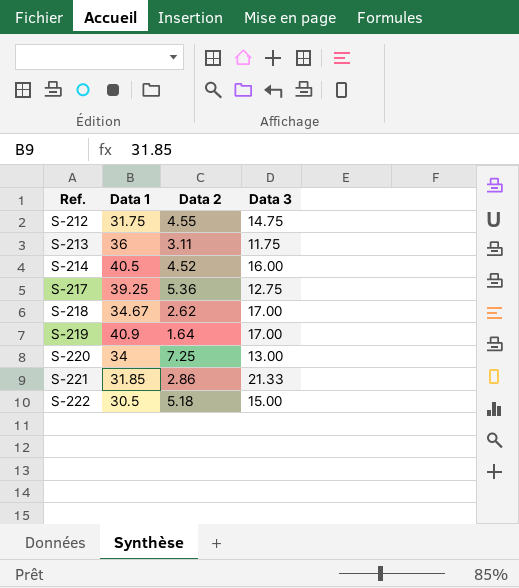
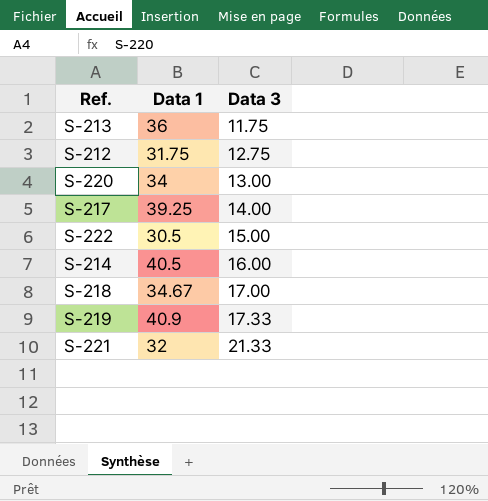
row order: Ref. ascending -> Data 3 ascending
column Data 2 | position: 3 -> none
S-212 | Data 3: 14.75 -> 12.75
S-217 | Data 3: 12.75 -> 14.00
S-219 | Data 3: 17.00 -> 17.33
S-221 | Data 1: 31.85 -> 32

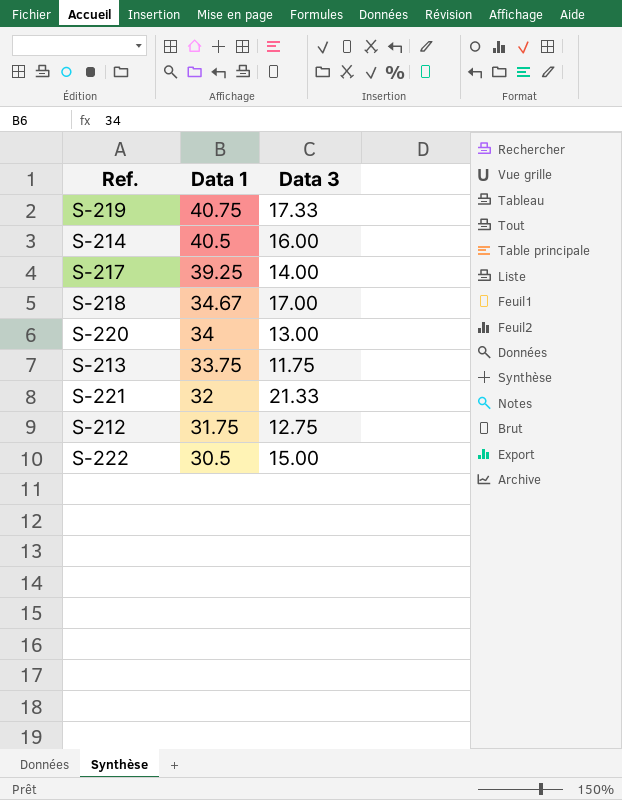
row order: Data 3 ascending -> Data 1 descending
S-219 | Data 1: 40.9 -> 40.75
S-213 | Data 1: 36 -> 33.75

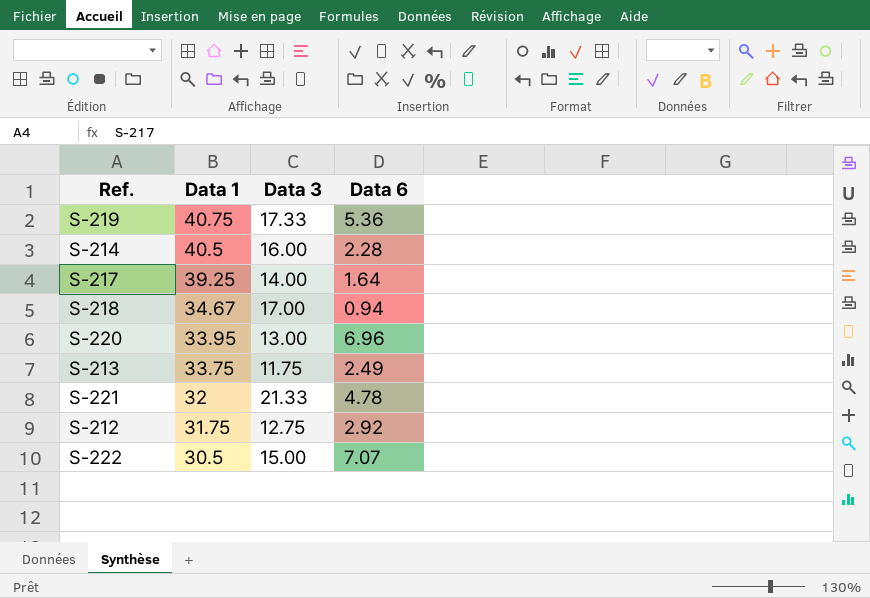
column Data 6 | position: none -> 4
S-220 | Data 1: 34 -> 33.95

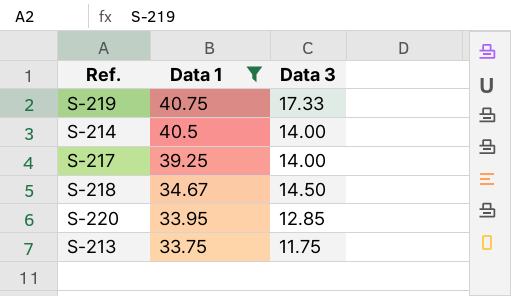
filter: none -> Data 1 >= 33.75
column Data 6 | position: 4 -> none
S-214 | Data 3: 16.00 -> 14.00
S-218 | Data 3: 17.00 -> 14.50
S-220 | Data 3: 13.00 -> 12.85

